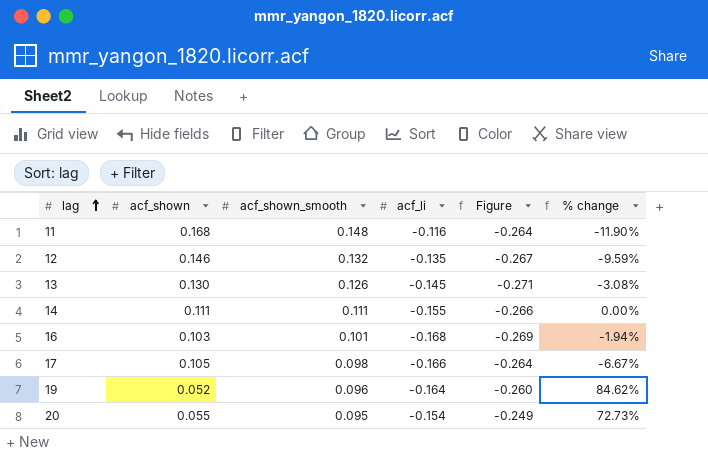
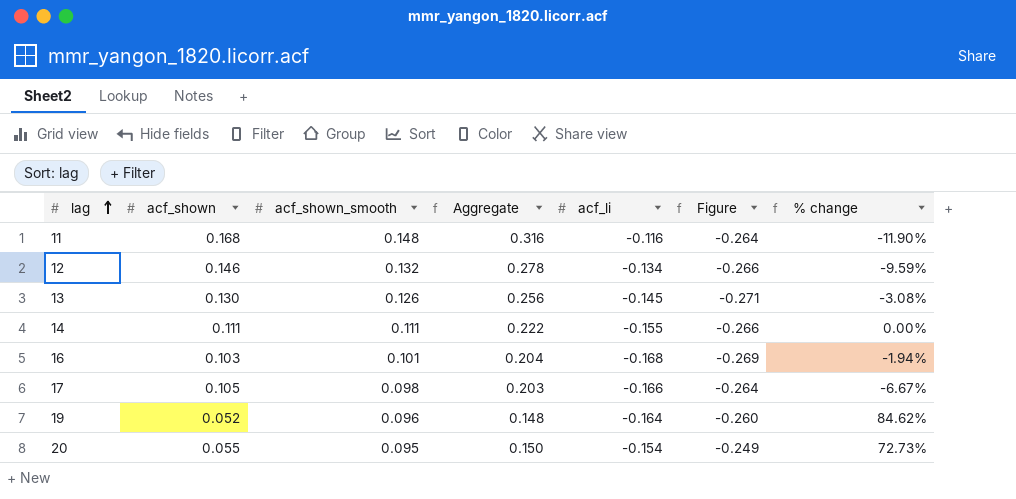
column Aggregate | formula: none -> [acf_shown] + [acf_shown_smooth]
12 | acf_li: -0.135 -> -0.134
12 | Figure: -0.267 -> -0.266

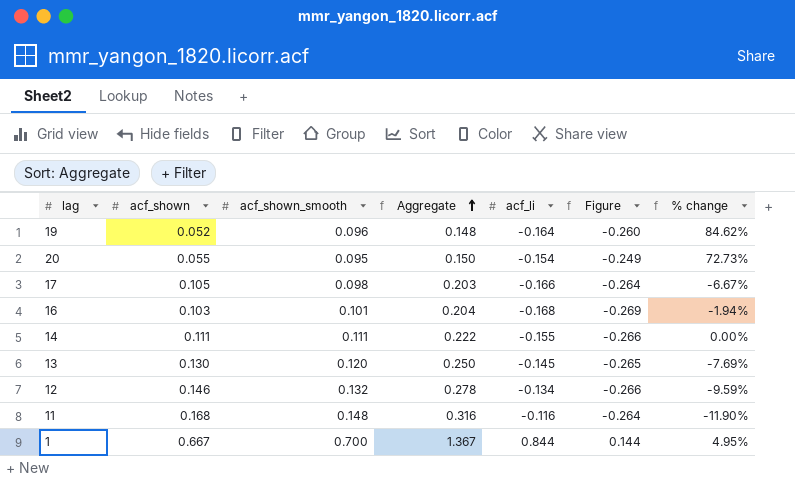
row order: lag ascending -> Aggregate ascending
13 | acf_shown_smooth: 0.126 -> 0.120
13 | Aggregate: 0.256 -> 0.250
13 | Figure: -0.271 -> -0.265
13 | % change: -3.08% -> -7.69%
row 1: none -> 0.667 | 0.700 | 1.367 | 0.844 | 0.144 | 4.95%

